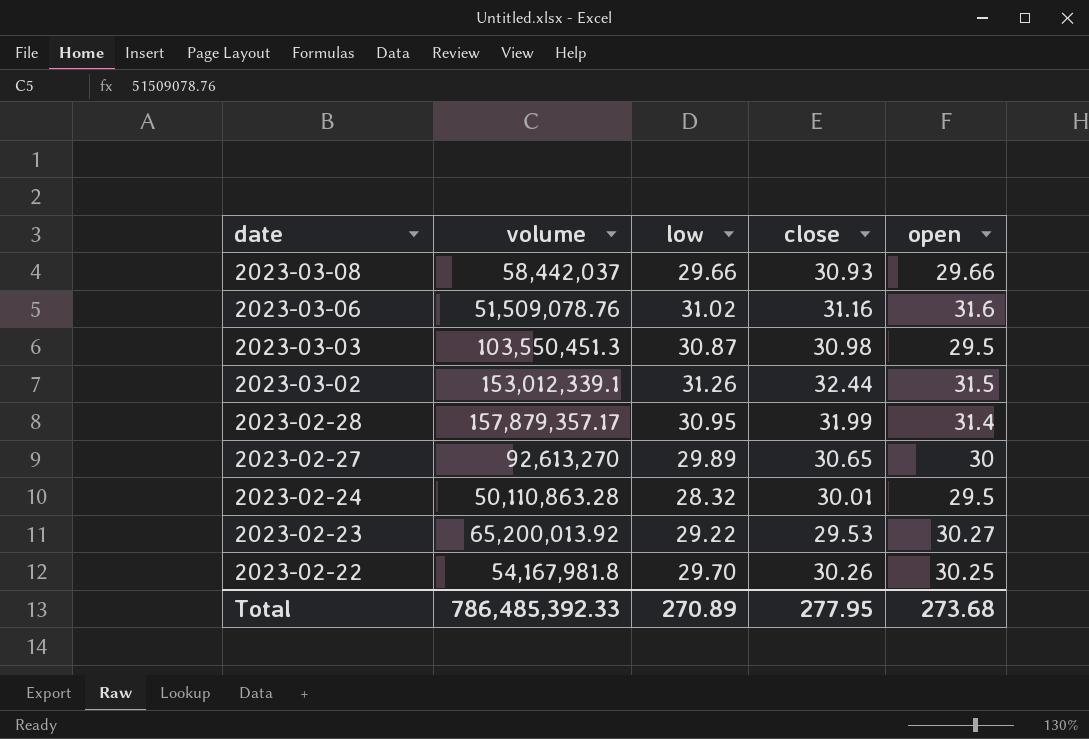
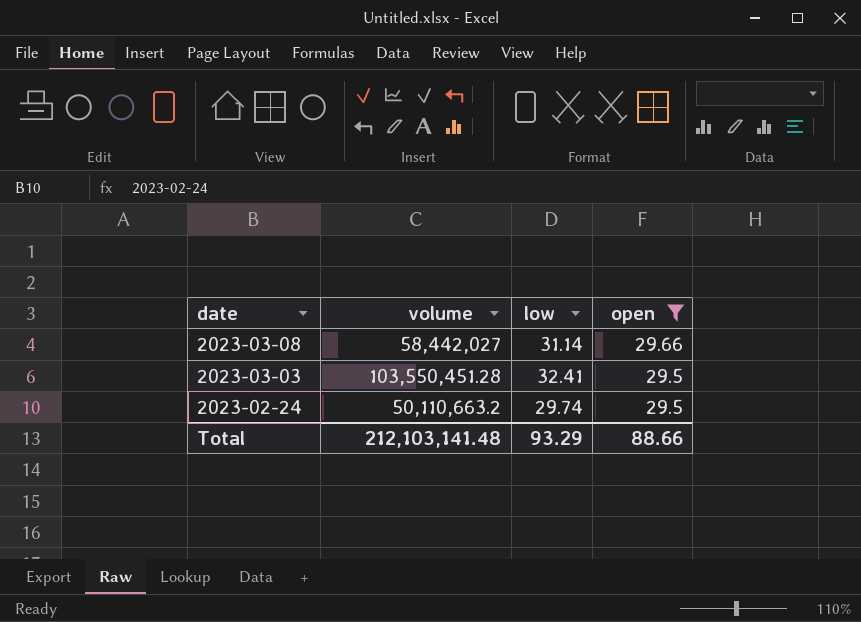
filter: none -> open <= 29.66
column close | position: 4 -> none
2023-03-08 | volume: 58,442,037 -> 58,442,027
2023-03-08 | low: 29.66 -> 31.14
2023-03-03 | volume: 103,550,451.3 -> 103,550,451.28
2023-03-03 | low: 30.87 -> 32.41
2023-02-24 | volume: 50,110,863.28 -> 50,110,663.2
2023-02-24 | low: 28.32 -> 29.74
Total | volume: 786,485,392.33 -> 212,103,141.48
Total | low: 270.89 -> 93.29
Total | open: 273.68 -> 88.66

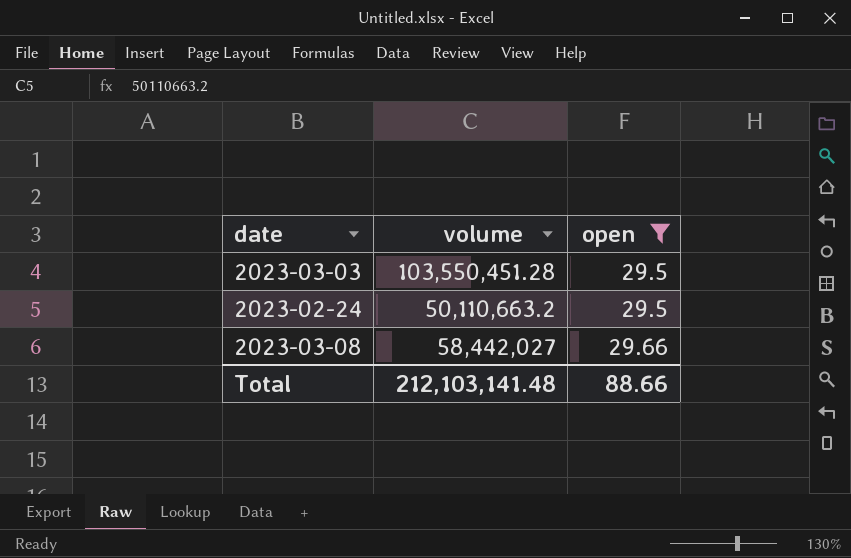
row order: date descending -> open ascending
column low | position: 3 -> none

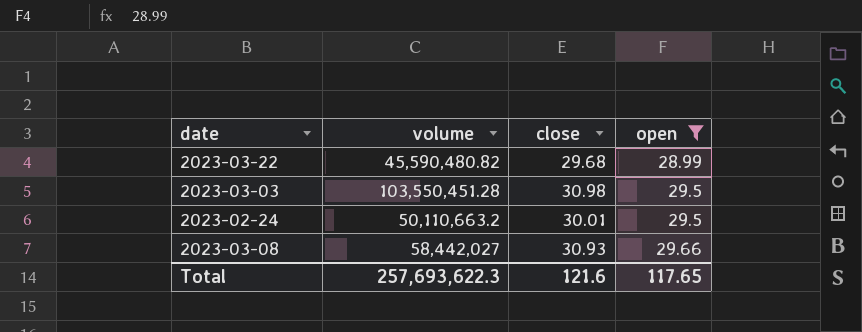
column close | position: none -> 3
row 2023-03-22: none -> 45,590,480.82 | 29.68 | 28.99
Total | volume: 212,103,141.48 -> 257,693,622.3
Total | open: 88.66 -> 117.65

